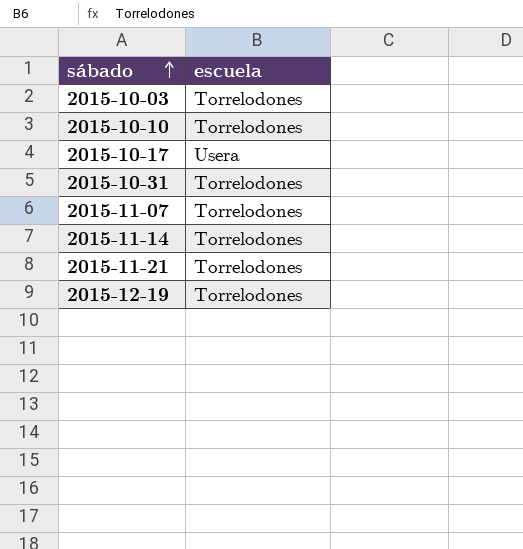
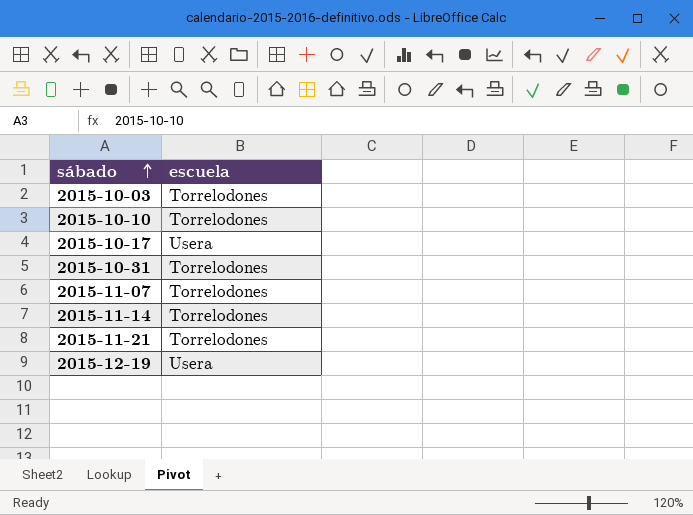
2015-12-19 | escuela: Torrelodones -> Usera

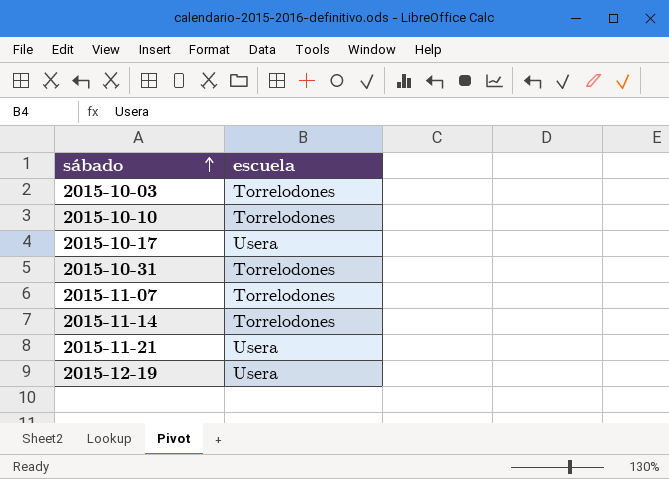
2015-11-21 | escuela: Torrelodones -> Usera

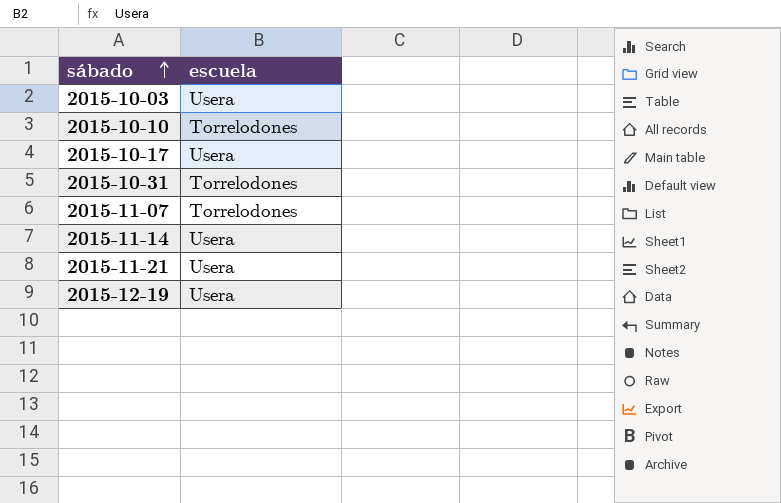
2015-10-03 | escuela: Torrelodones -> Usera
2015-11-14 | escuela: Torrelodones -> Usera

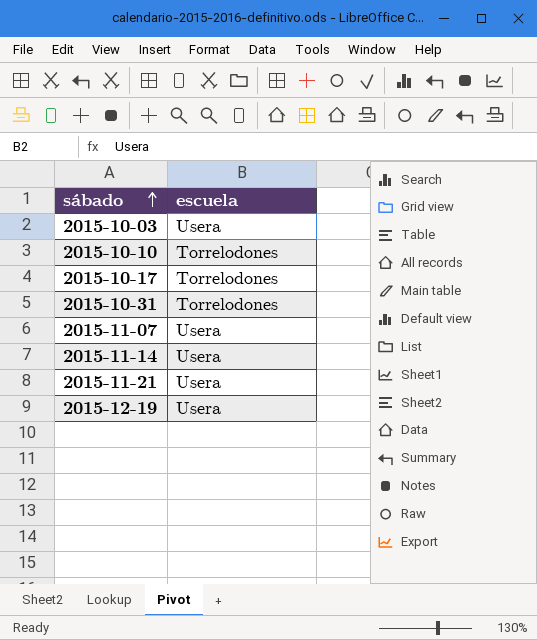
2015-10-17 | escuela: Usera -> Torrelodones
2015-11-07 | escuela: Torrelodones -> Usera

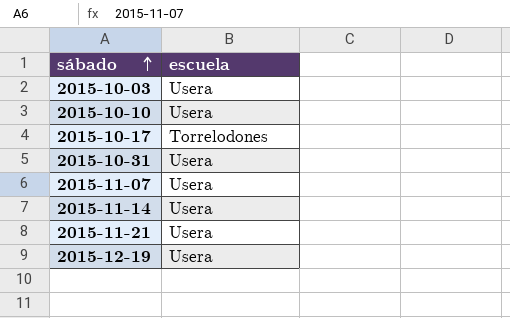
2015-10-10 | escuela: Torrelodones -> Usera
2015-10-31 | escuela: Torrelodones -> Usera

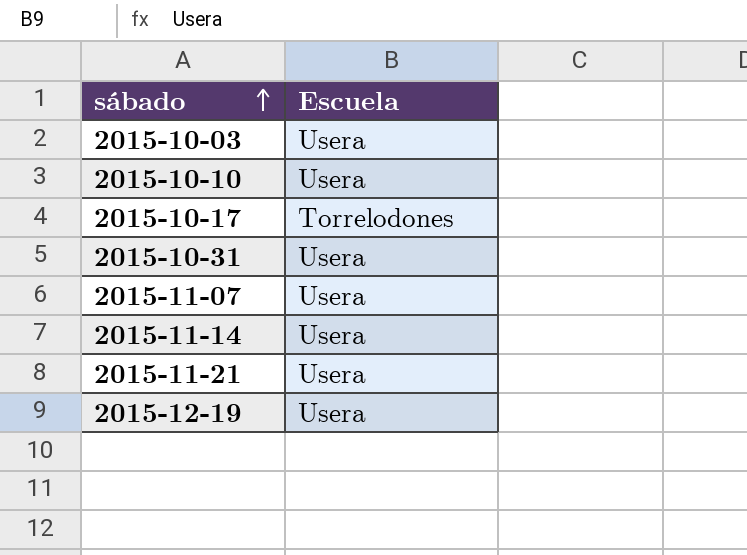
column name: escuela -> Escuela

